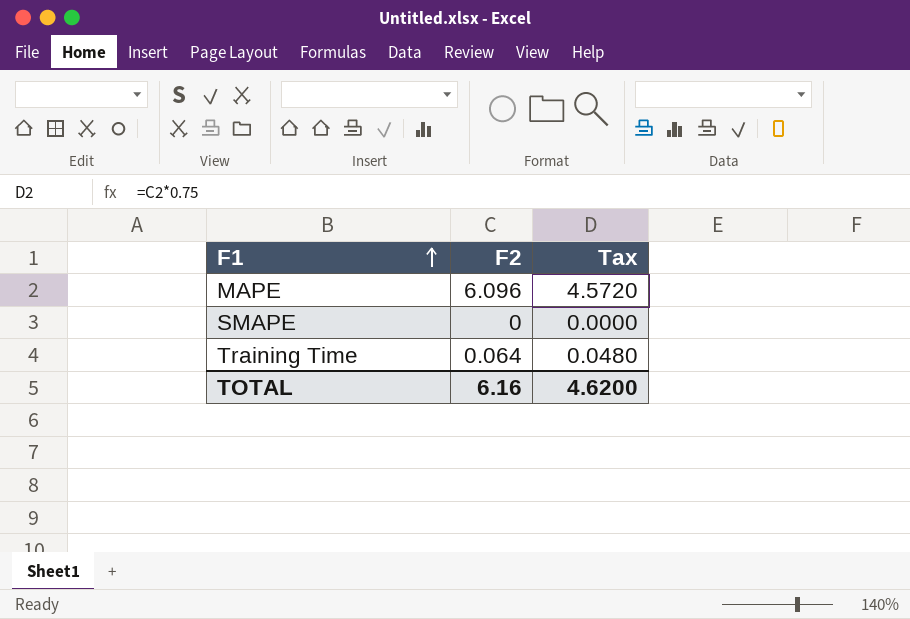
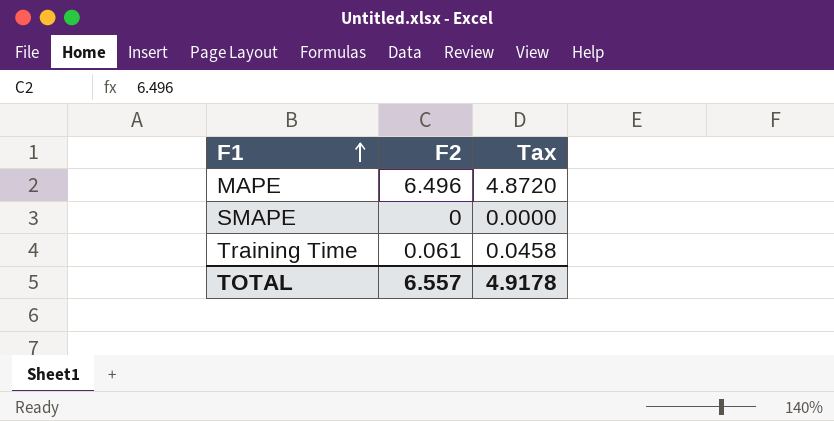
MAPE | F2: 6.096 -> 6.496
MAPE | Tax: 4.5720 -> 4.8720
Training Time | F2: 0.064 -> 0.061
Training Time | Tax: 0.0480 -> 0.0458
TOTAL | F2: 6.16 -> 6.557
TOTAL | Tax: 4.6200 -> 4.9178

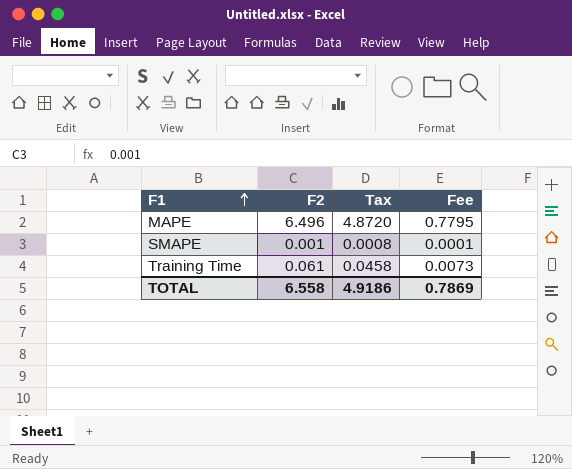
column Fee | formula: none -> [F2] * 0.12
SMAPE | F2: 0 -> 0.001
SMAPE | Tax: 0.0000 -> 0.0008
TOTAL | F2: 6.557 -> 6.558
TOTAL | Tax: 4.9178 -> 4.9186

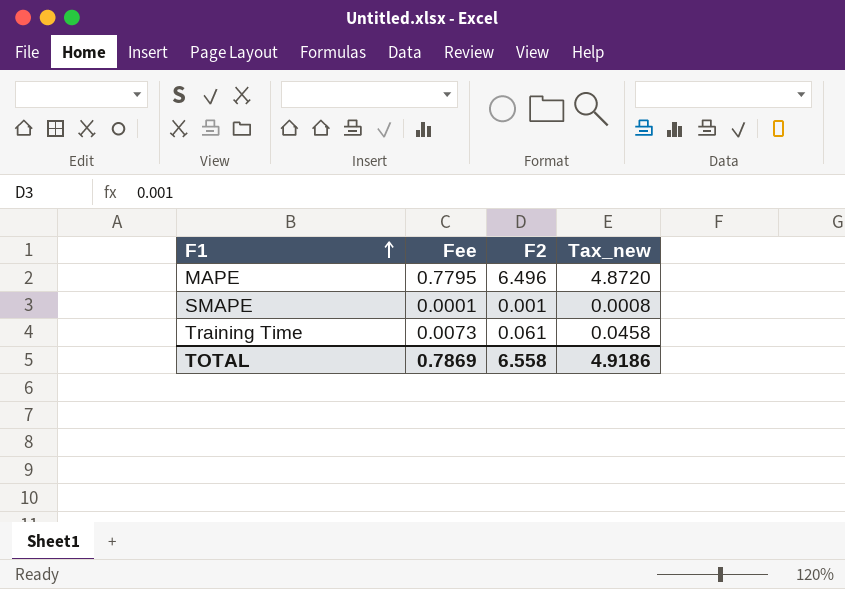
column Fee | position: 4 -> 2
column name: Tax -> Tax_new

